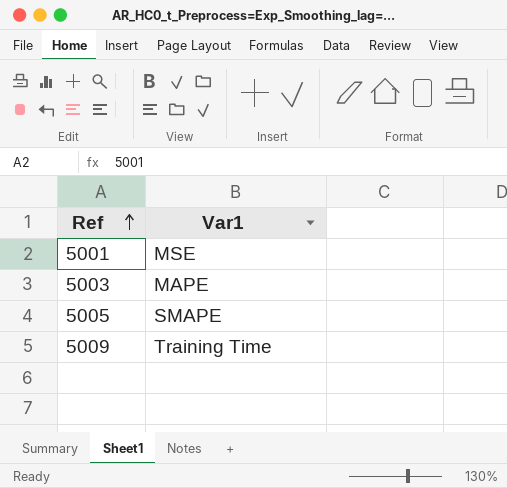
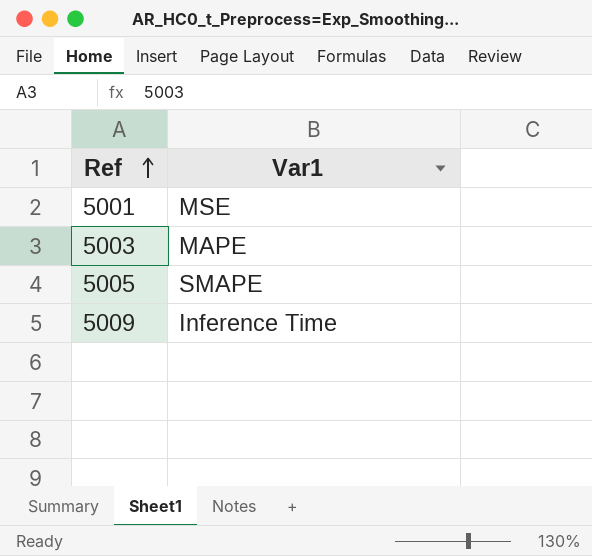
5009 | Var1: Training Time -> Inference Time

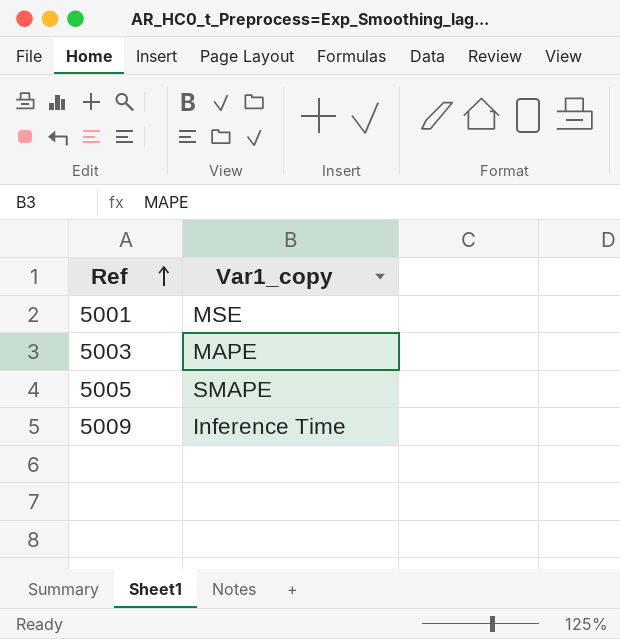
column name: Var1 -> Var1_copy

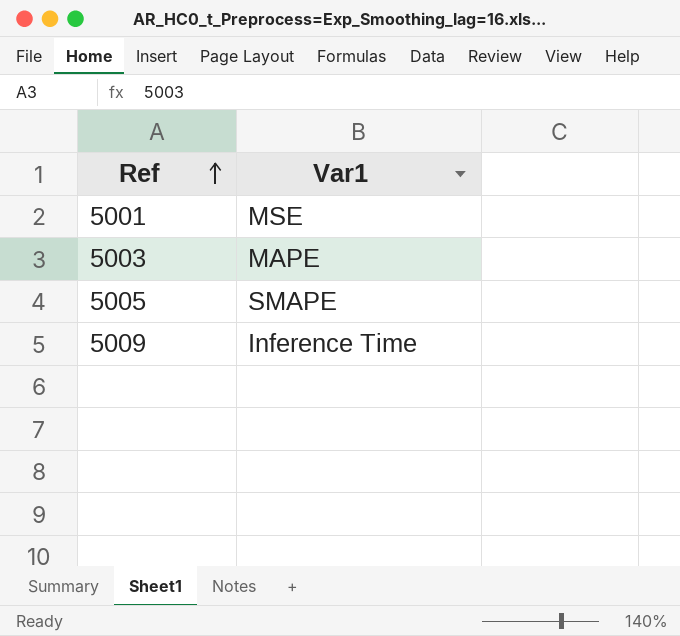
column name: Var1_copy -> Var1

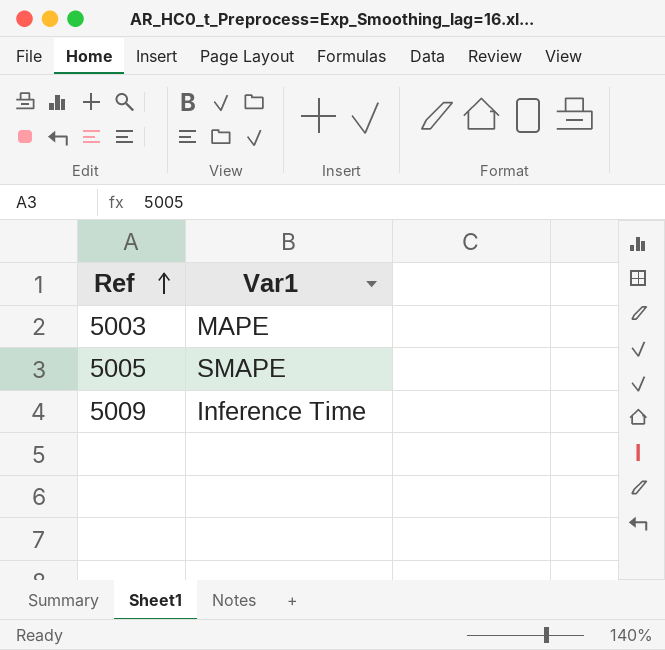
row 5001: MSE -> none

